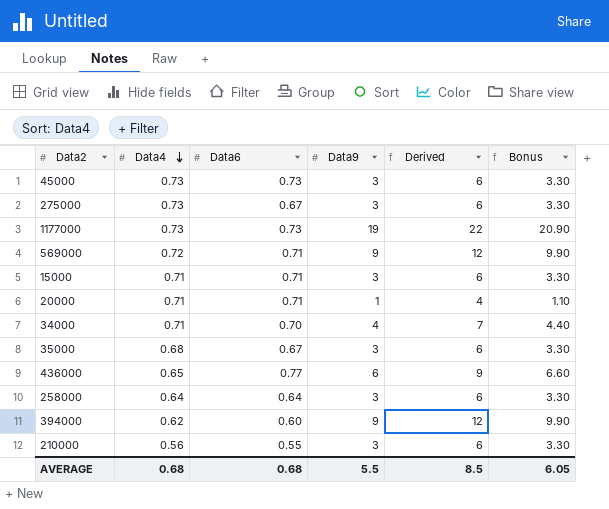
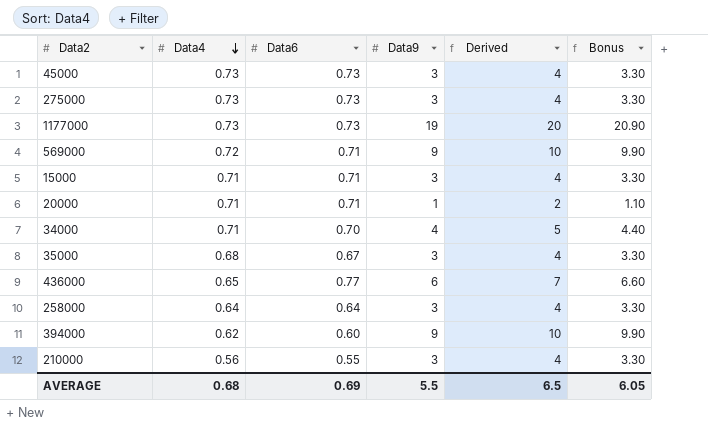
column Derived | formula: [Data9] + 3 -> [Data9] + 1
275000 | Data6: 0.67 -> 0.73
AVERAGE | Data6: 0.68 -> 0.69
AVERAGE | Derived: 8.5 -> 6.5

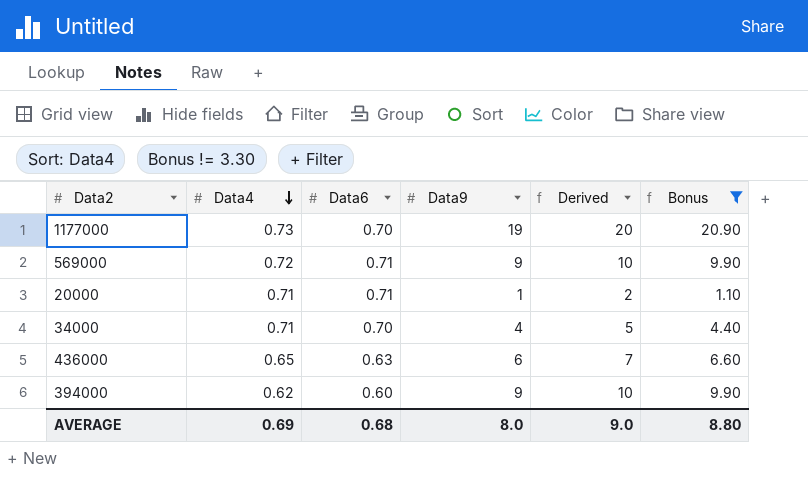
filter: none -> Bonus != 3.30
1177000 | Data6: 0.73 -> 0.70
436000 | Data6: 0.77 -> 0.63
AVERAGE | Data4: 0.68 -> 0.69
AVERAGE | Data6: 0.69 -> 0.68
AVERAGE | Data9: 5.5 -> 8.0
AVERAGE | Derived: 6.5 -> 9.0
AVERAGE | Bonus: 6.05 -> 8.80

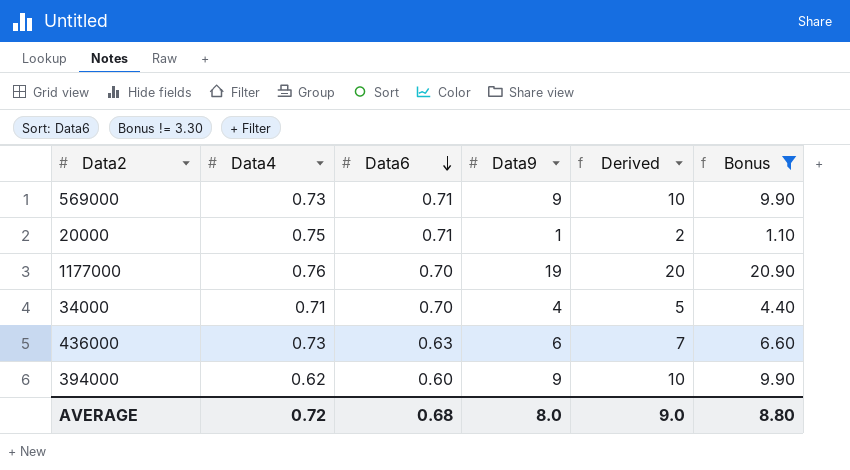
row order: Data4 descending -> Data6 descending
569000 | Data4: 0.72 -> 0.73
20000 | Data4: 0.71 -> 0.75
1177000 | Data4: 0.73 -> 0.76
436000 | Data4: 0.65 -> 0.73
AVERAGE | Data4: 0.69 -> 0.72

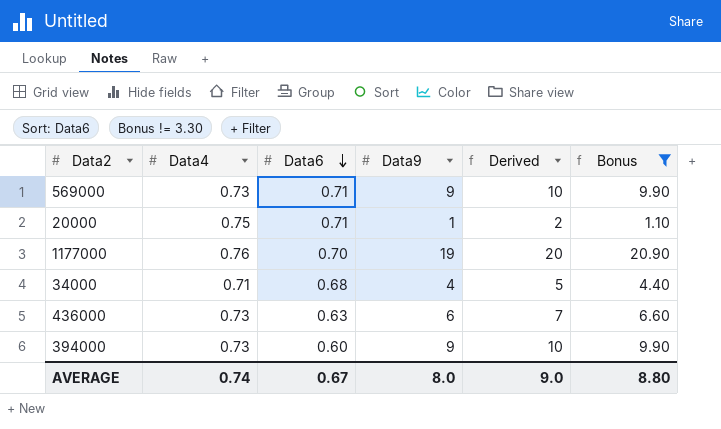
34000 | Data6: 0.70 -> 0.68
394000 | Data4: 0.62 -> 0.73
AVERAGE | Data4: 0.72 -> 0.74
AVERAGE | Data6: 0.68 -> 0.67

